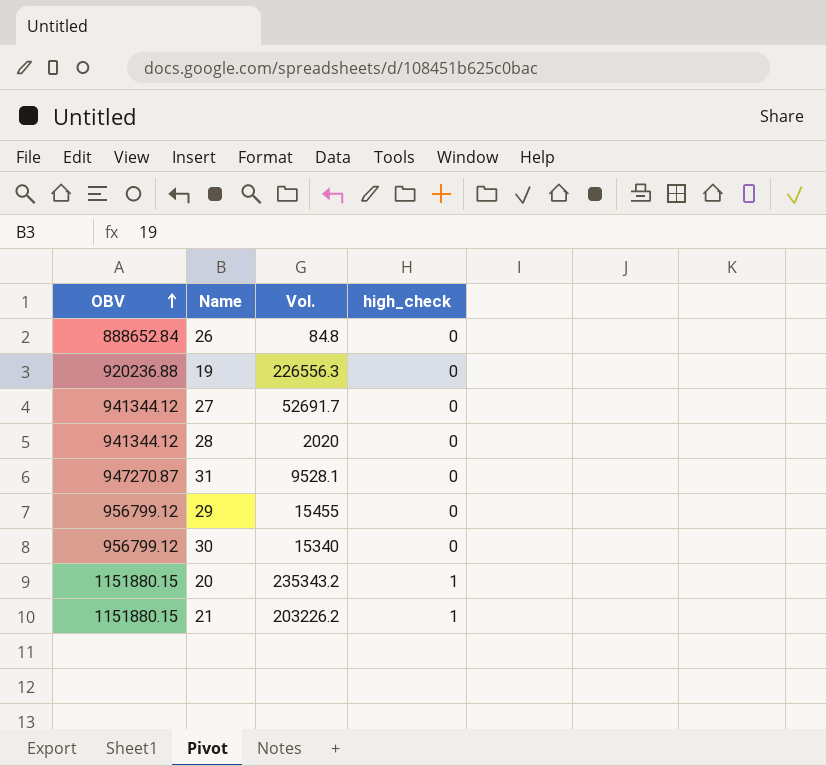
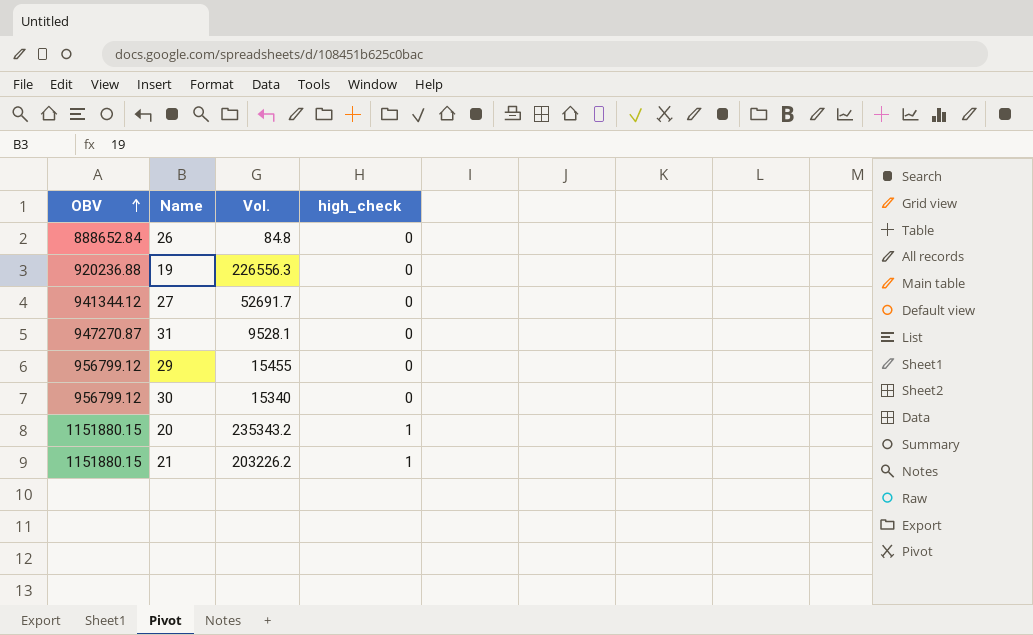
row 28: 941344.12 | 2020 | 0 -> none

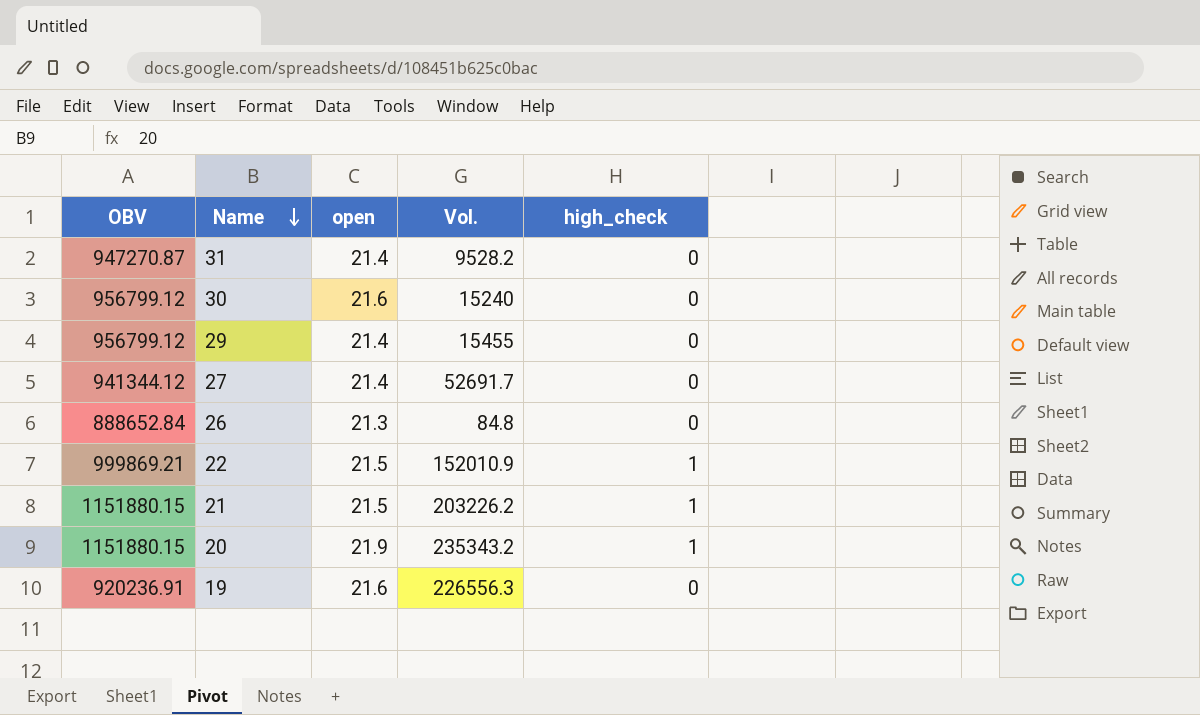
row order: OBV ascending -> Name descending
column open | position: none -> 3
31 | Vol.: 9528.1 -> 9528.2
30 | Vol.: 15340 -> 15240
row 22: none -> 999869.21 | 21.5 | 152010.9 | 1
19 | OBV: 920236.88 -> 920236.91

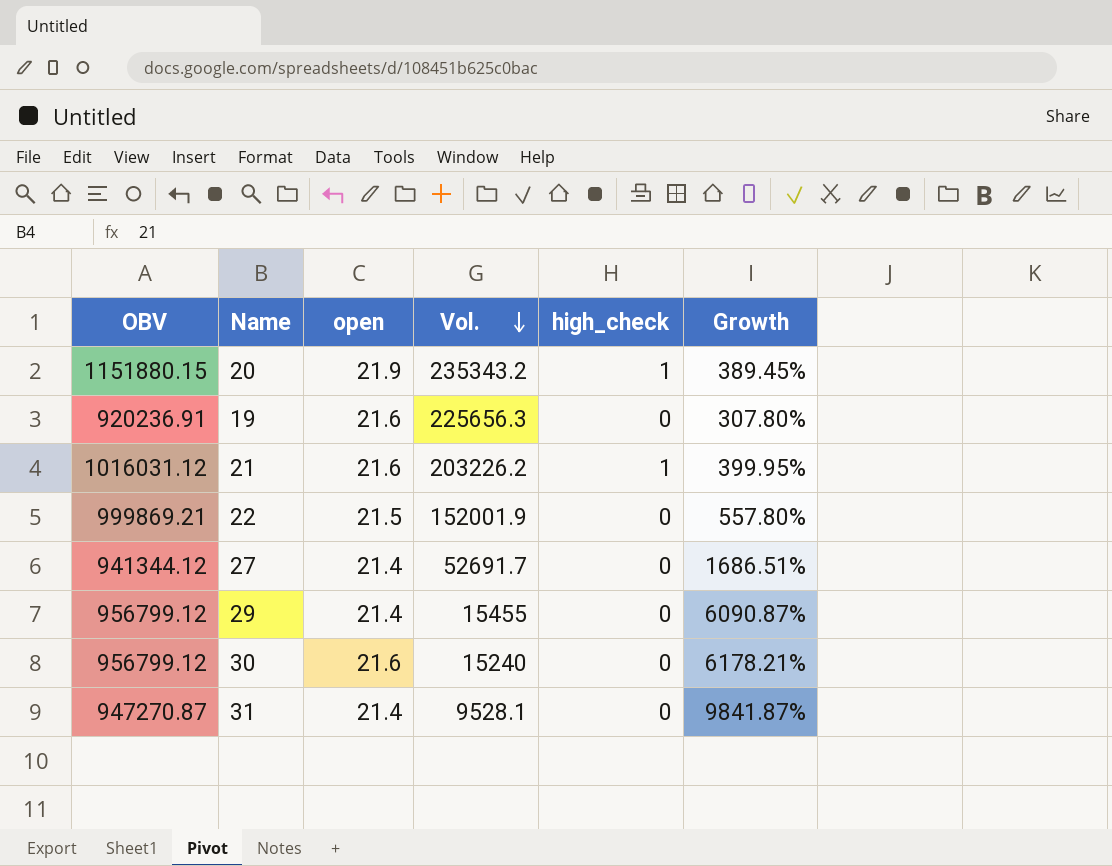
row order: Name descending -> Vol. descending
column Growth | formula: none -> ([OBV] - [Vol.]) / [Vol.]
row 26: 888652.84 | 21.3 | 84.8 | 0 -> none
19 | Vol.: 226556.3 -> 225656.3
21 | OBV: 1151880.15 -> 1016031.12
21 | open: 21.5 -> 21.6
22 | Vol.: 152010.9 -> 152001.9
22 | high_check: 1 -> 0
31 | Vol.: 9528.2 -> 9528.1

